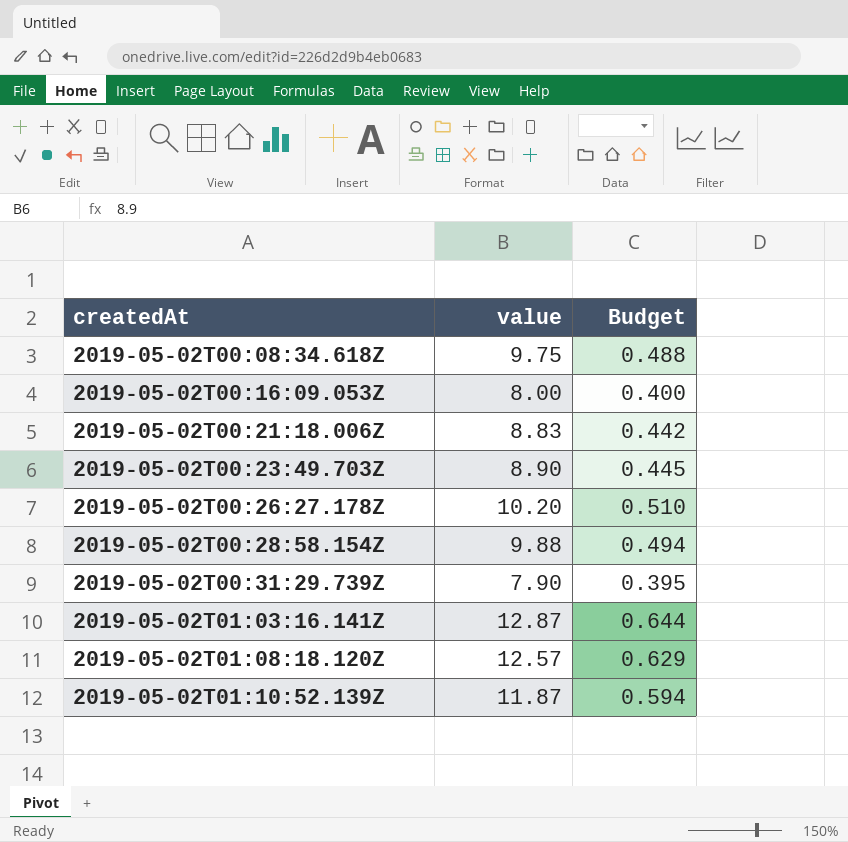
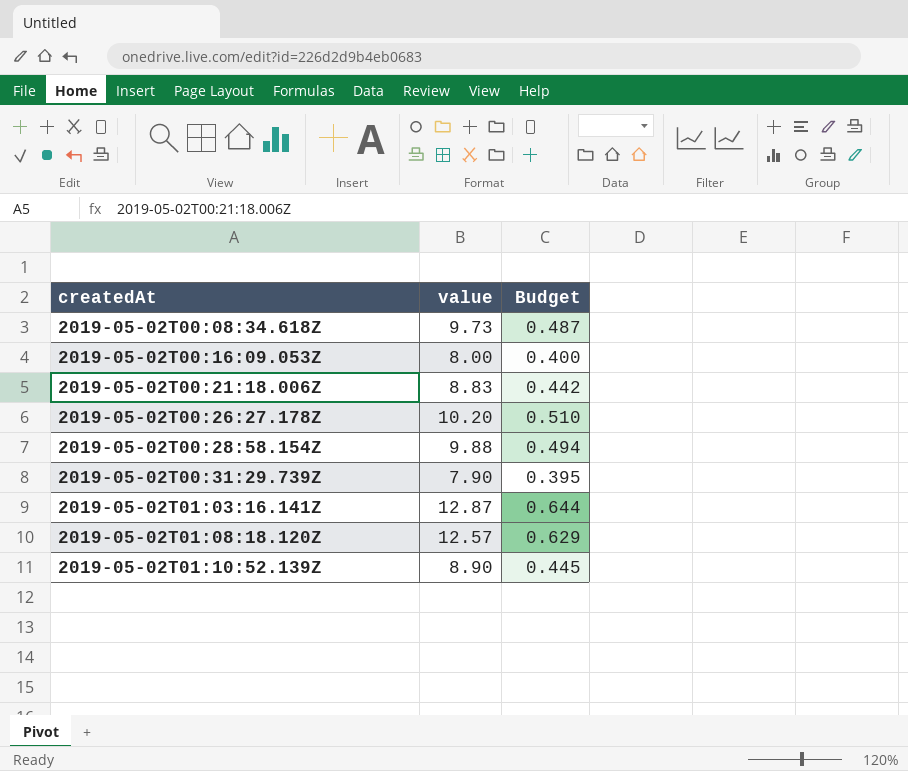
row 2019-05-02T00:23:49.703Z: 8.90 | 0.445 -> none
2019-05-02T00:08:34.618Z | value: 9.75 -> 9.73
2019-05-02T00:08:34.618Z | Budget: 0.488 -> 0.487
2019-05-02T01:10:52.139Z | value: 11.87 -> 8.90
2019-05-02T01:10:52.139Z | Budget: 0.594 -> 0.445

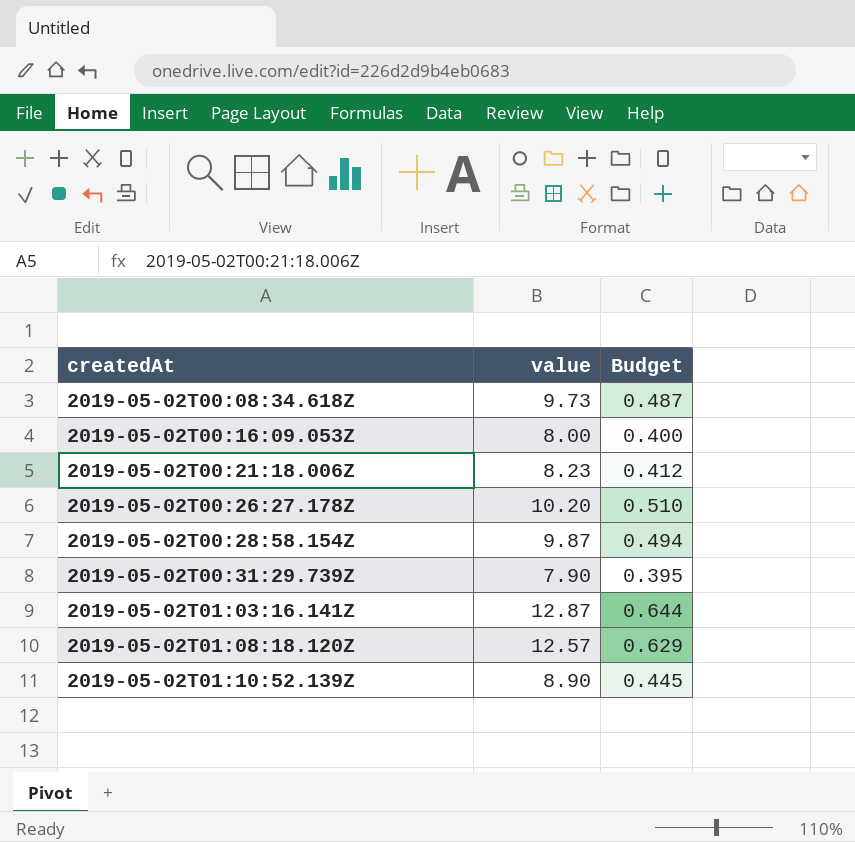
2019-05-02T00:21:18.006Z | value: 8.83 -> 8.23
2019-05-02T00:21:18.006Z | Budget: 0.442 -> 0.412
2019-05-02T00:28:58.154Z | value: 9.88 -> 9.87

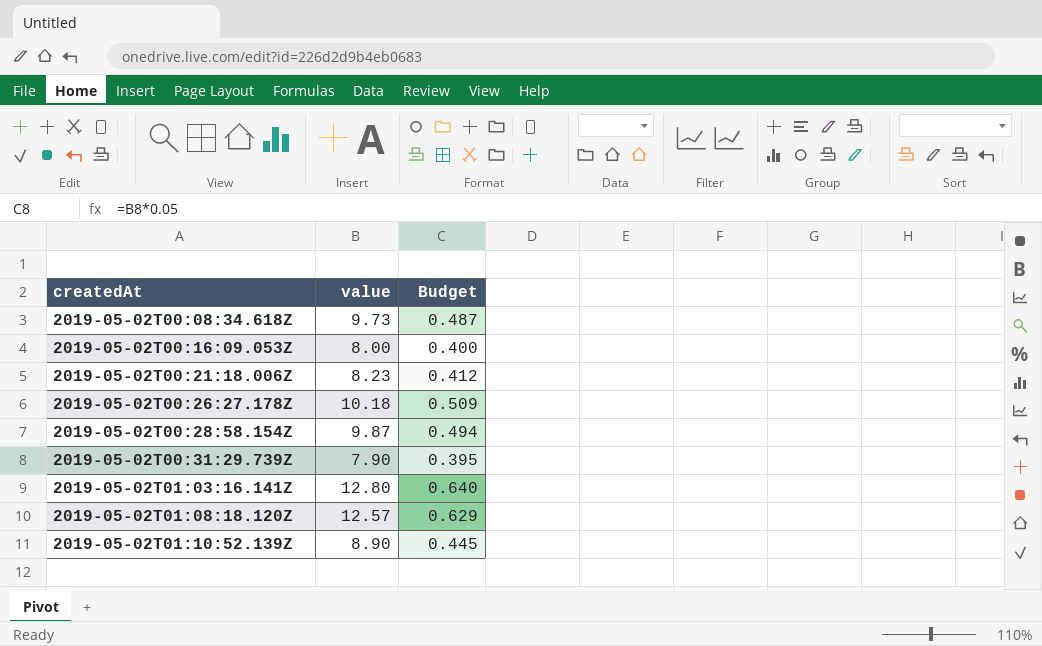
2019-05-02T00:26:27.178Z | value: 10.20 -> 10.18
2019-05-02T00:26:27.178Z | Budget: 0.510 -> 0.509
2019-05-02T01:03:16.141Z | value: 12.87 -> 12.80
2019-05-02T01:03:16.141Z | Budget: 0.644 -> 0.640

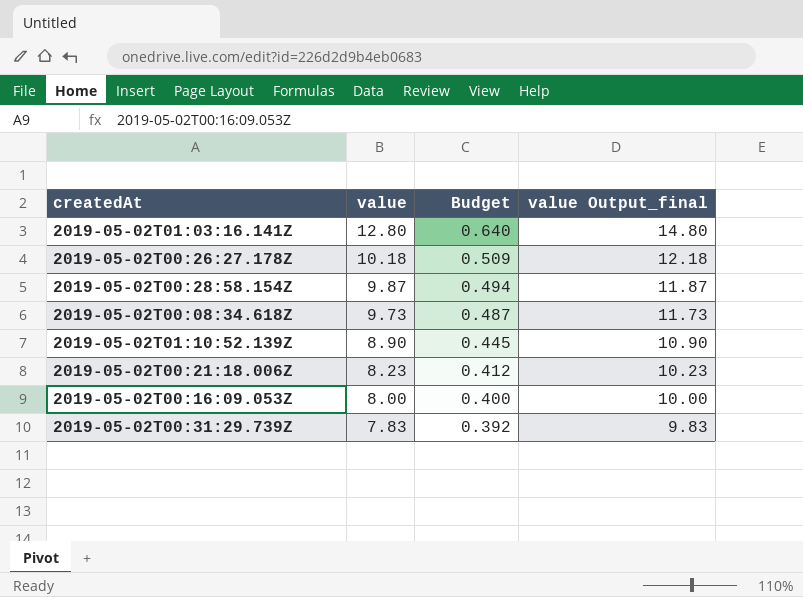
row order: createdAt ascending -> value descending
column value Output_final | formula: none -> [value] + 2
row 2019-05-02T01:08:18.120Z: 12.57 | 0.629 -> none
2019-05-02T00:31:29.739Z | value: 7.90 -> 7.83
2019-05-02T00:31:29.739Z | Budget: 0.395 -> 0.392

